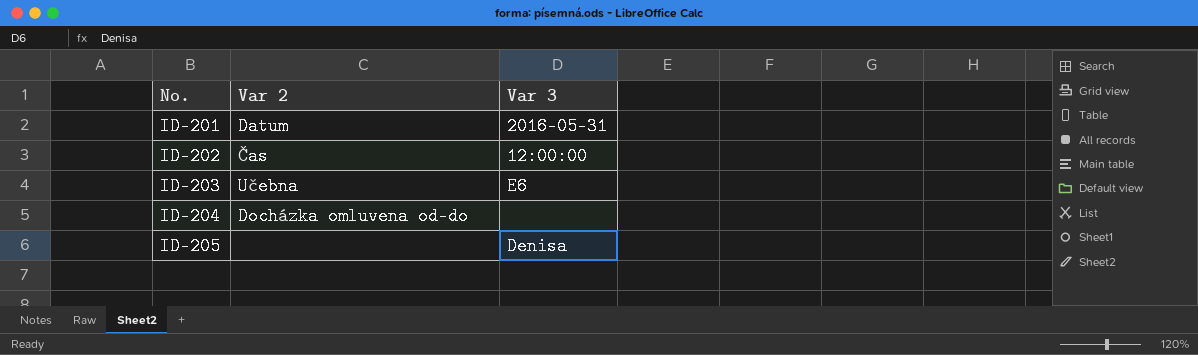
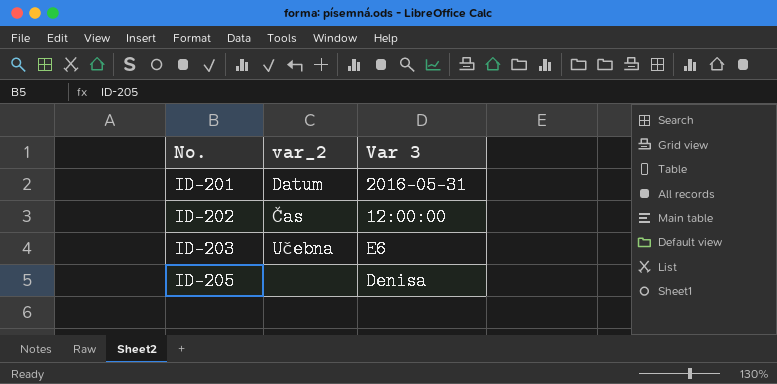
column name: Var 2 -> var_2
row ID-204: Docházka omluvena od-do | none -> none

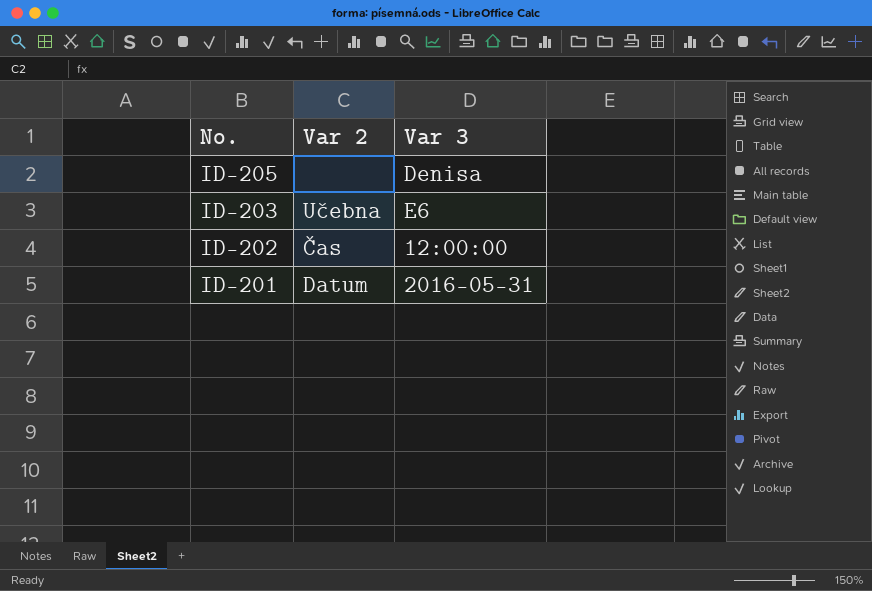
row order: No. ascending -> No. descending
column name: var_2 -> Var 2

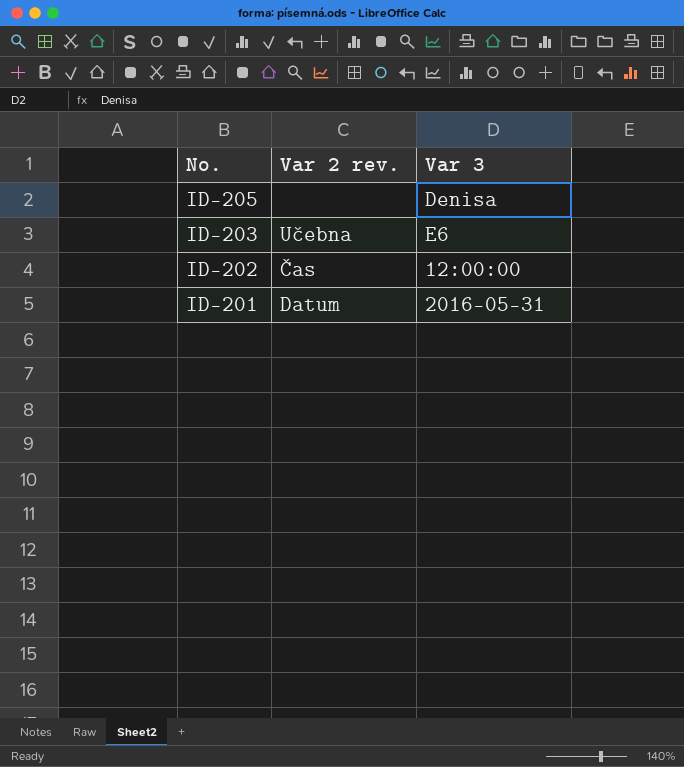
column name: Var 2 -> Var 2 rev.

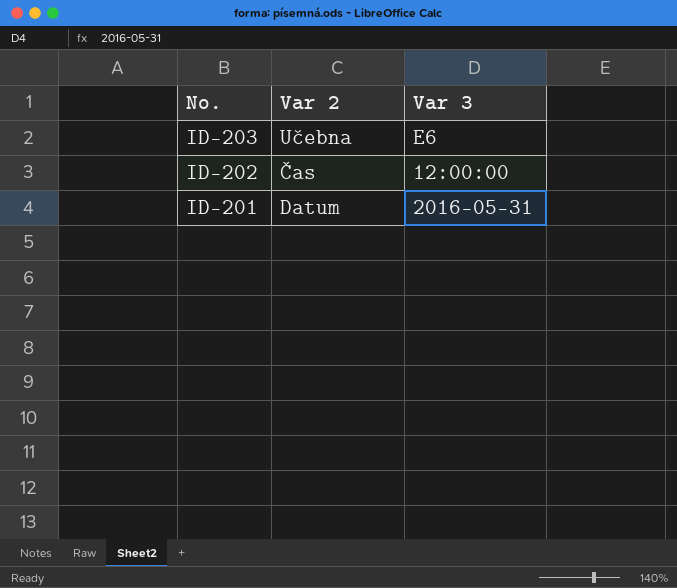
column name: Var 2 rev. -> Var 2
row ID-205: none | Denisa -> none

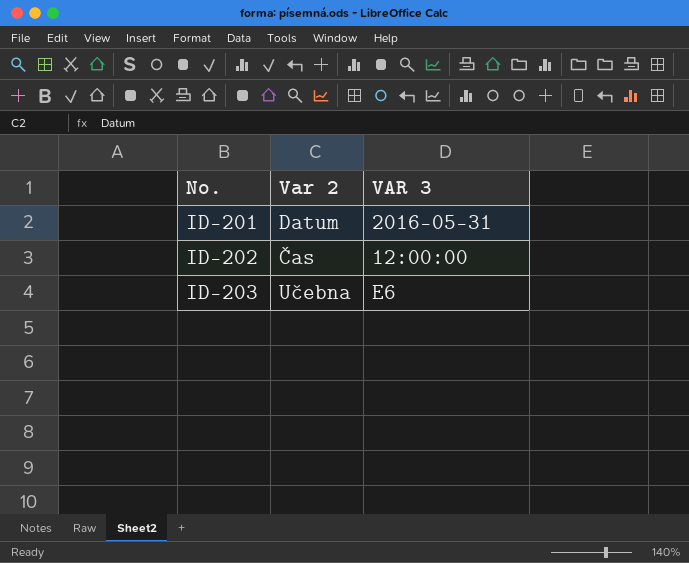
row order: No. descending -> No. ascending
column name: Var 3 -> VAR 3

